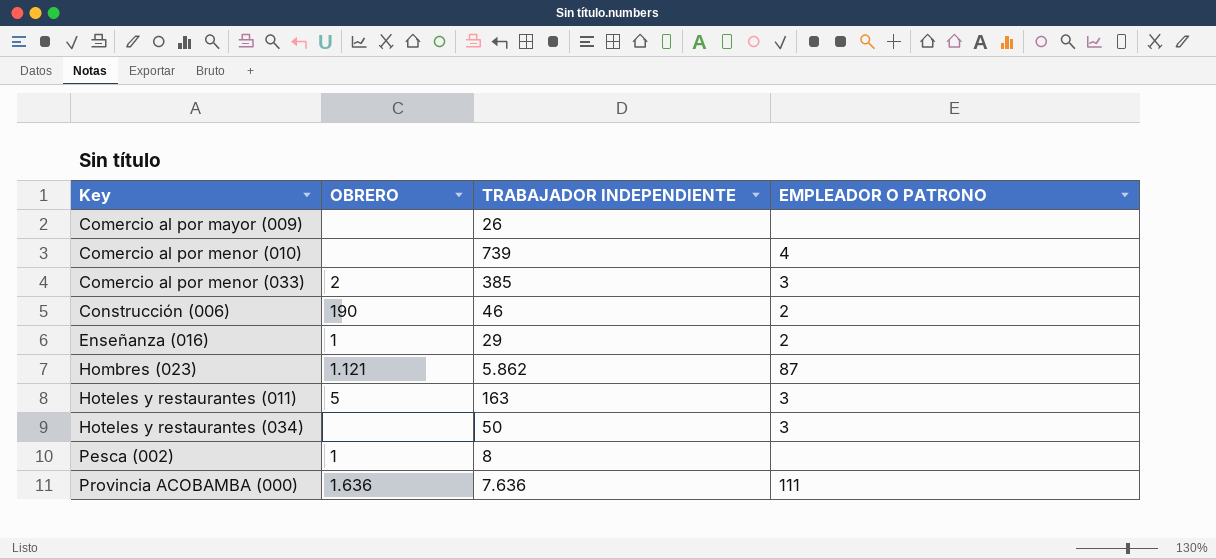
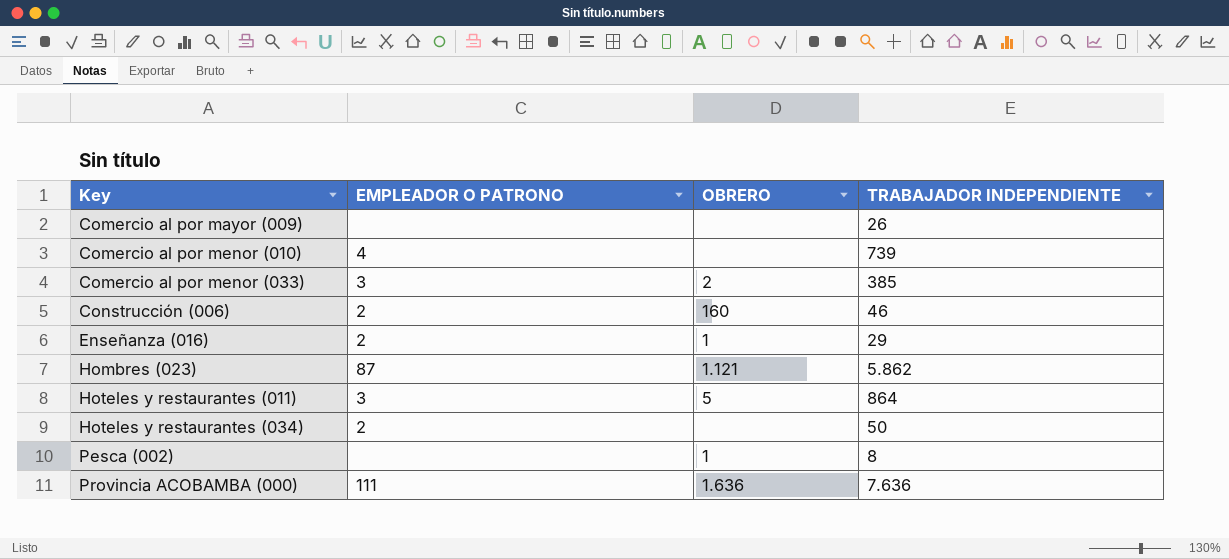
column EMPLEADOR O PATRONO | position: 4 -> 2
Construcción (006) | OBRERO: 190 -> 160
Hoteles y restaurantes (011) | TRABAJADOR INDEPENDIENTE: 163 -> 864
Hoteles y restaurantes (034) | EMPLEADOR O PATRONO: 3 -> 2

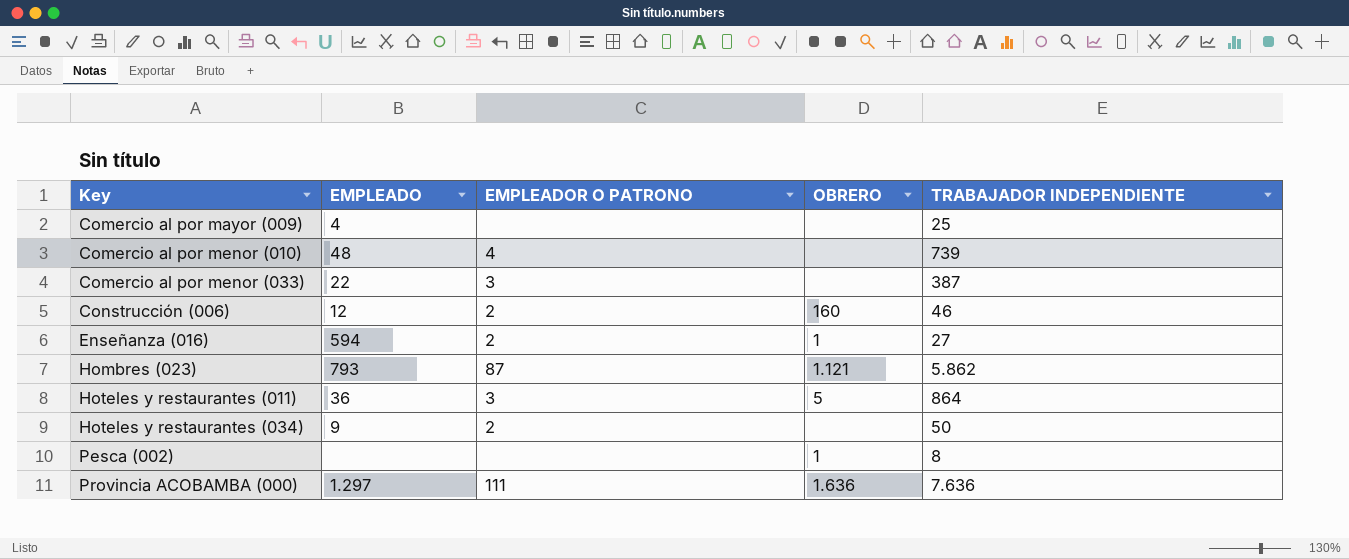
column EMPLEADO | position: none -> 2
Comercio al por mayor (009) | TRABAJADOR INDEPENDIENTE: 26 -> 25
Comercio al por menor (033) | OBRERO: 2 -> none
Comercio al por menor (033) | TRABAJADOR INDEPENDIENTE: 385 -> 387
Enseñanza (016) | TRABAJADOR INDEPENDIENTE: 29 -> 27

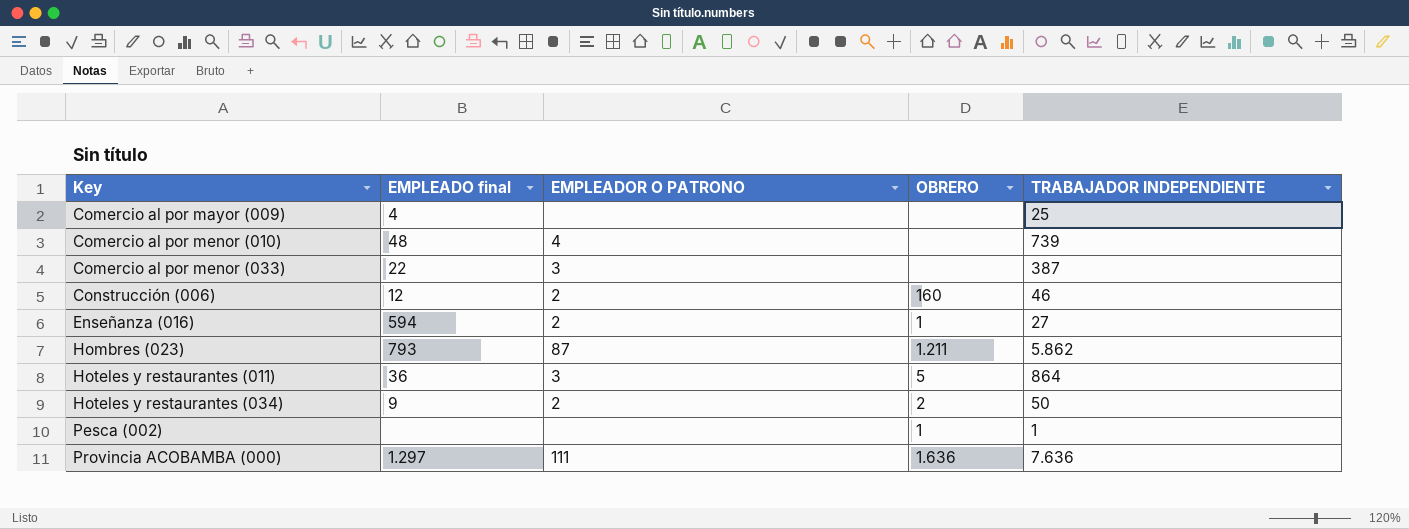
column name: EMPLEADO -> EMPLEADO final
Hombres (023) | OBRERO: 1.121 -> 1.211
Hoteles y restaurantes (034) | OBRERO: none -> 2
Pesca (002) | TRABAJADOR INDEPENDIENTE: 8 -> 1

